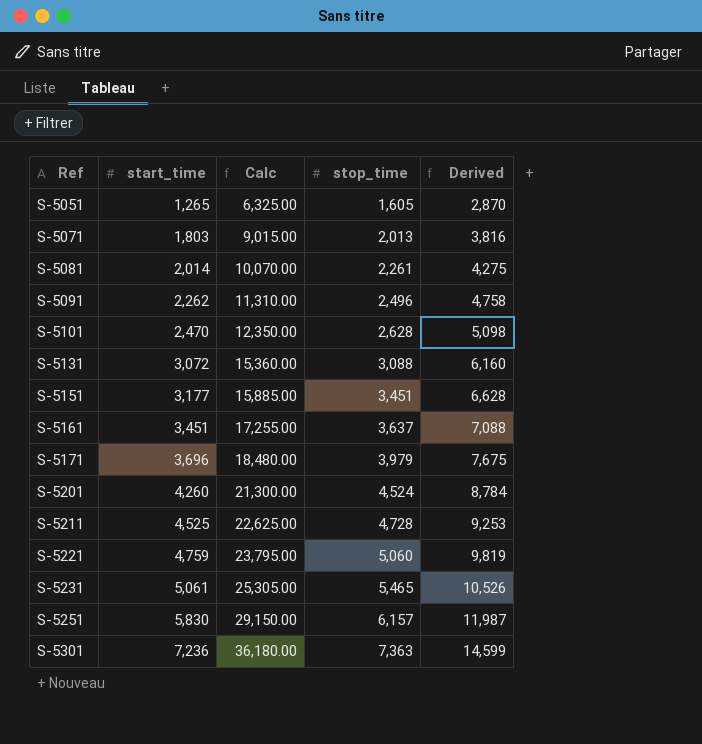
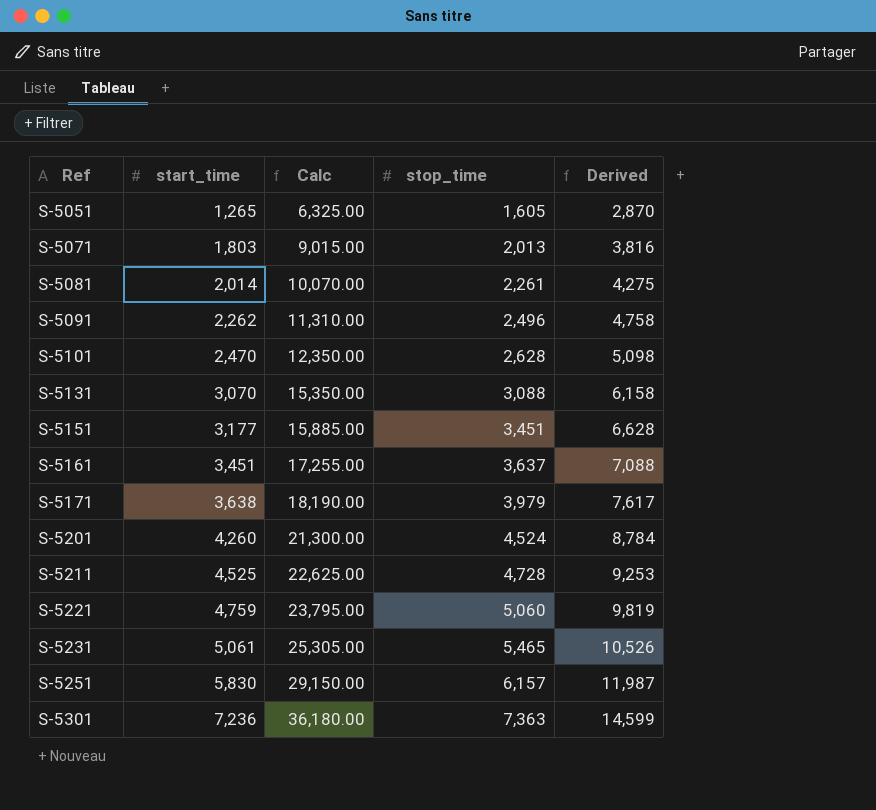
S-5131 | start_time: 3,072 -> 3,070
S-5131 | Calc: 15,360.00 -> 15,350.00
S-5131 | Derived: 6,160 -> 6,158
S-5171 | start_time: 3,696 -> 3,638
S-5171 | Calc: 18,480.00 -> 18,190.00
S-5171 | Derived: 7,675 -> 7,617

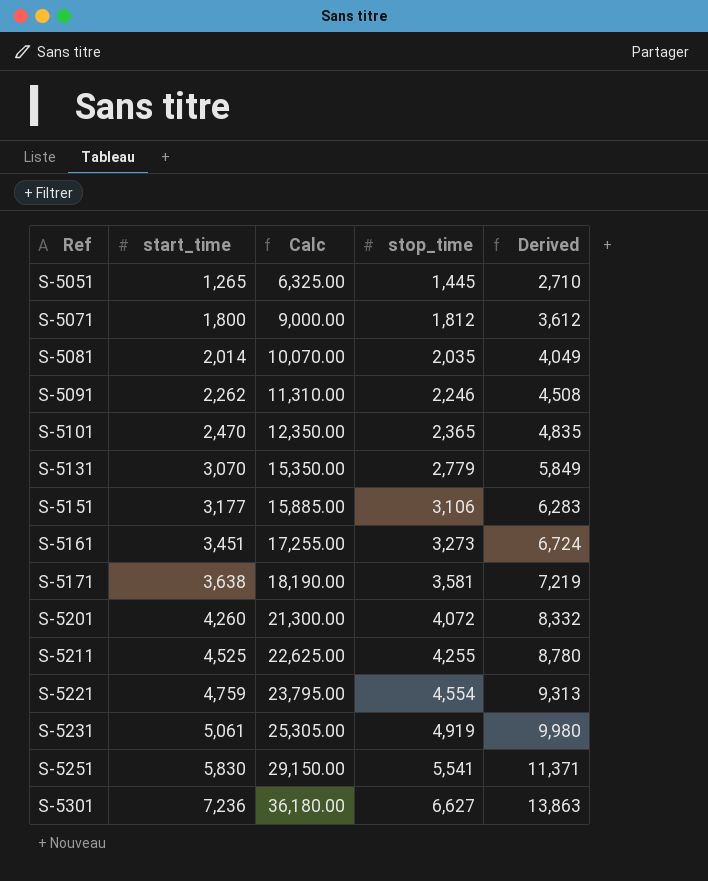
S-5051 | stop_time: 1,605 -> 1,445
S-5051 | Derived: 2,870 -> 2,710
S-5071 | start_time: 1,803 -> 1,800
S-5071 | Calc: 9,015.00 -> 9,000.00
S-5071 | stop_time: 2,013 -> 1,812
S-5071 | Derived: 3,816 -> 3,612
S-5081 | stop_time: 2,261 -> 2,035
S-5081 | Derived: 4,275 -> 4,049
S-5091 | stop_time: 2,496 -> 2,246
S-5091 | Derived: 4,758 -> 4,508
S-5101 | stop_time: 2,628 -> 2,365
S-5101 | Derived: 5,098 -> 4,835
S-5131 | stop_time: 3,088 -> 2,779
S-5131 | Derived: 6,158 -> 5,849
S-5151 | stop_time: 3,451 -> 3,106
S-5151 | Derived: 6,628 -> 6,283
S-5161 | stop_time: 3,637 -> 3,273
S-5161 | Derived: 7,088 -> 6,724
S-5171 | stop_time: 3,979 -> 3,581
S-5171 | Derived: 7,617 -> 7,219
S-5201 | stop_time: 4,524 -> 4,072
S-5201 | Derived: 8,784 -> 8,332
S-5211 | stop_time: 4,728 -> 4,255
S-5211 | Derived: 9,253 -> 8,780
S-5221 | stop_time: 5,060 -> 4,554
S-5221 | Derived: 9,819 -> 9,313
S-5231 | stop_time: 5,465 -> 4,919
S-5231 | Derived: 10,526 -> 9,980
S-5251 | stop_time: 6,157 -> 5,541
S-5251 | Derived: 11,987 -> 11,371
S-5301 | stop_time: 7,363 -> 6,627
S-5301 | Derived: 14,599 -> 13,863

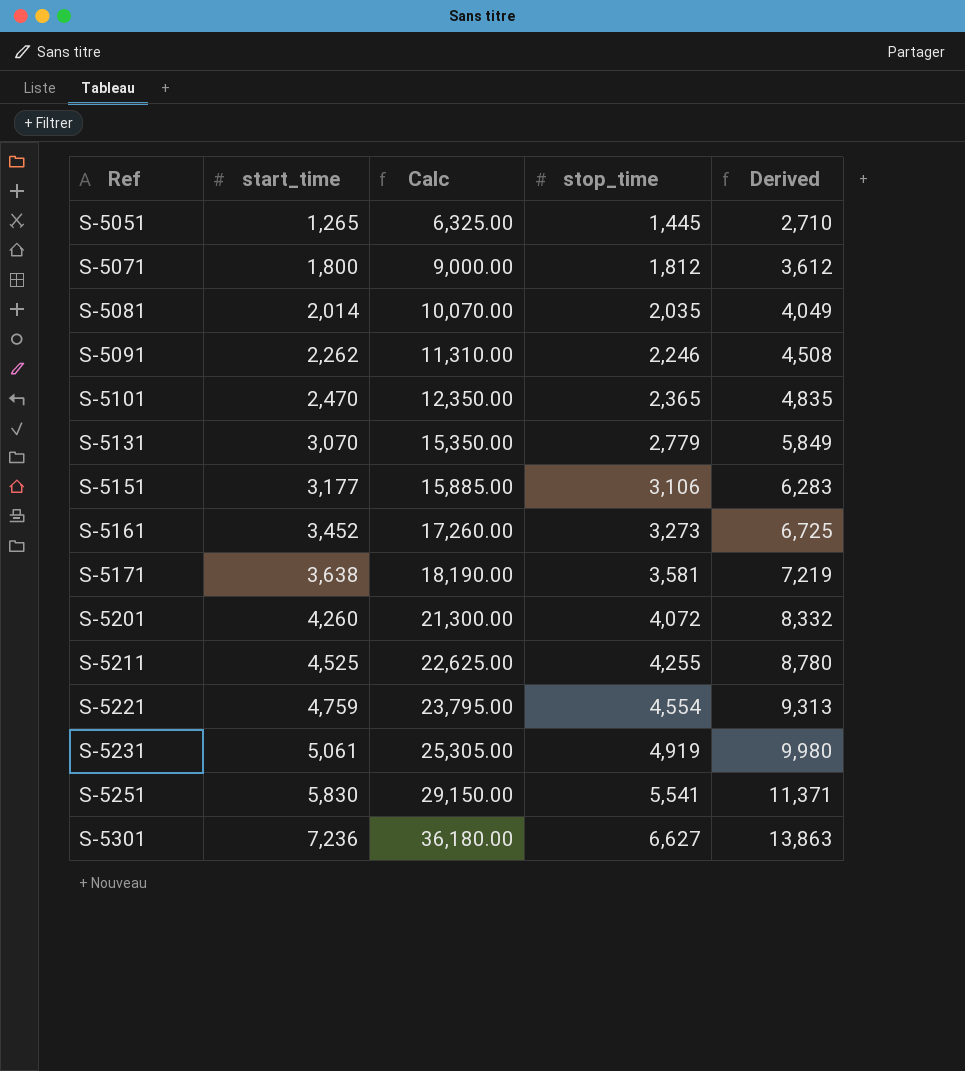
S-5161 | start_time: 3,451 -> 3,452
S-5161 | Calc: 17,255.00 -> 17,260.00
S-5161 | Derived: 6,724 -> 6,725

